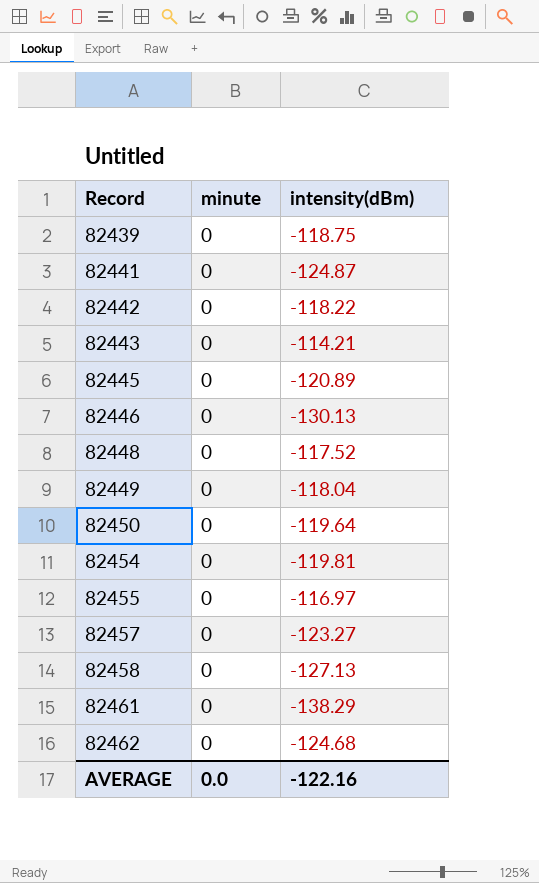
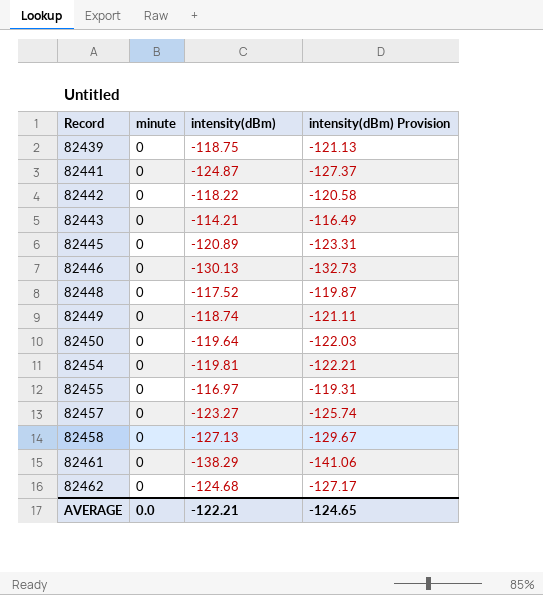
column intensity(dBm) Provision | formula: none -> [intensity(dBm)] * 1.02
82449 | intensity(dBm): -118.04 -> -118.74
AVERAGE | intensity(dBm): -122.16 -> -122.21

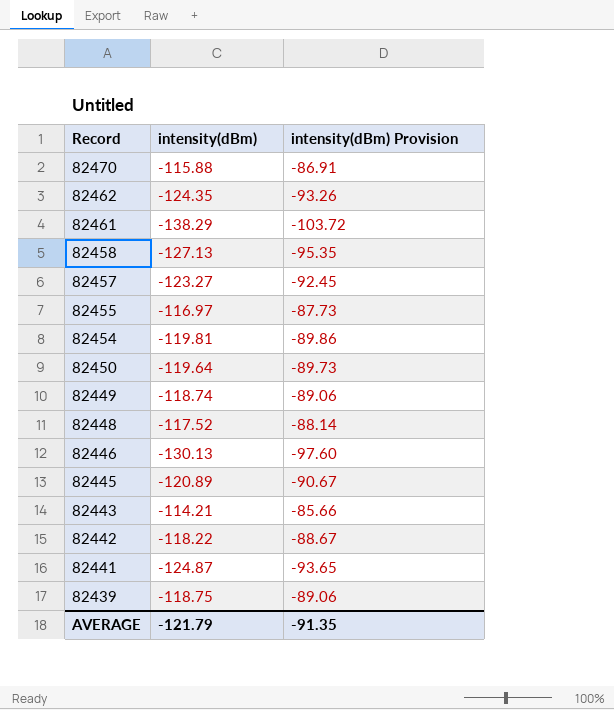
row order: Record ascending -> Record descending
column minute | position: 2 -> none
column intensity(dBm) Provision | formula: [intensity(dBm)] * 1.02 -> [intensity(dBm)] * 0.75
row 82470: none -> -115.88 | -86.91
82462 | intensity(dBm): -124.68 -> -124.35
AVERAGE | intensity(dBm): -122.21 -> -121.79
AVERAGE | intensity(dBm) Provision: -124.65 -> -91.35

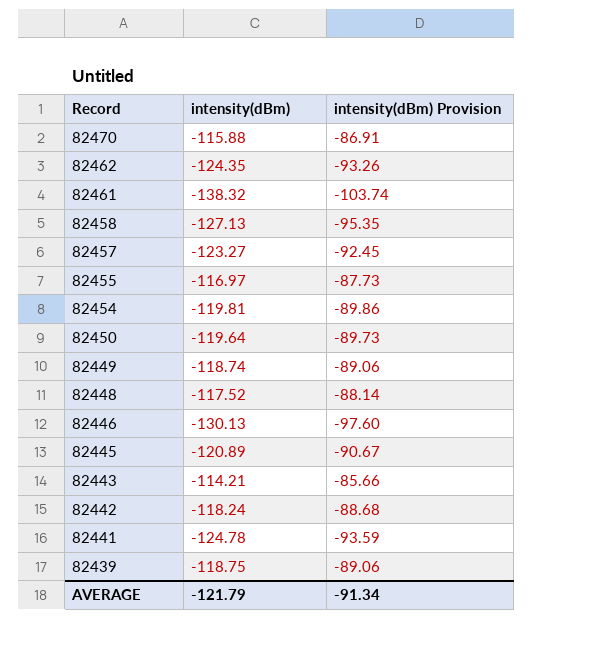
82461 | intensity(dBm): -138.29 -> -138.32
82461 | intensity(dBm) Provision: -103.72 -> -103.74
82442 | intensity(dBm): -118.22 -> -118.24
82442 | intensity(dBm) Provision: -88.67 -> -88.68
82441 | intensity(dBm): -124.87 -> -124.78
82441 | intensity(dBm) Provision: -93.65 -> -93.59
AVERAGE | intensity(dBm) Provision: -91.35 -> -91.34

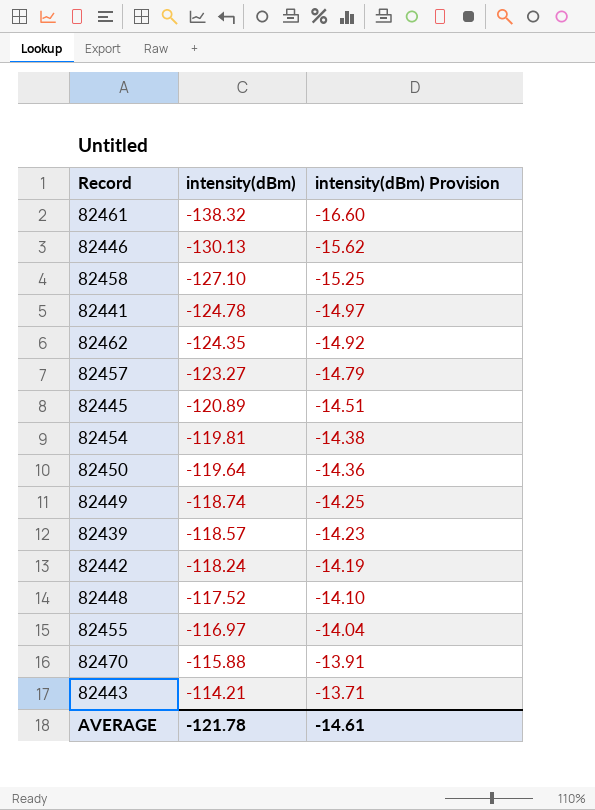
row order: Record descending -> intensity(dBm) ascending
column intensity(dBm) Provision | formula: [intensity(dBm)] * 0.75 -> [intensity(dBm)] * 0.12
82458 | intensity(dBm): -127.13 -> -127.10
82439 | intensity(dBm): -118.75 -> -118.57
AVERAGE | intensity(dBm): -121.79 -> -121.78
AVERAGE | intensity(dBm) Provision: -91.34 -> -14.61

